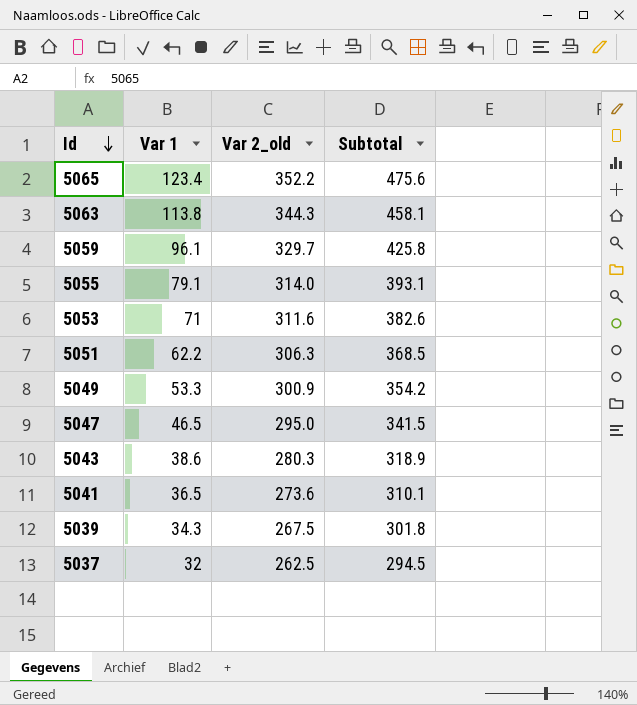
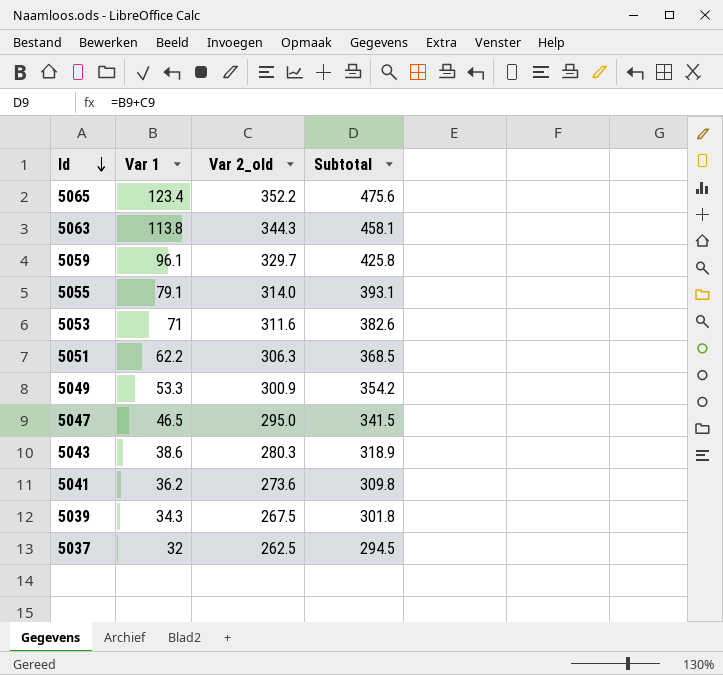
5041 | Var 1: 36.5 -> 36.2
5041 | Subtotal: 310.1 -> 309.8

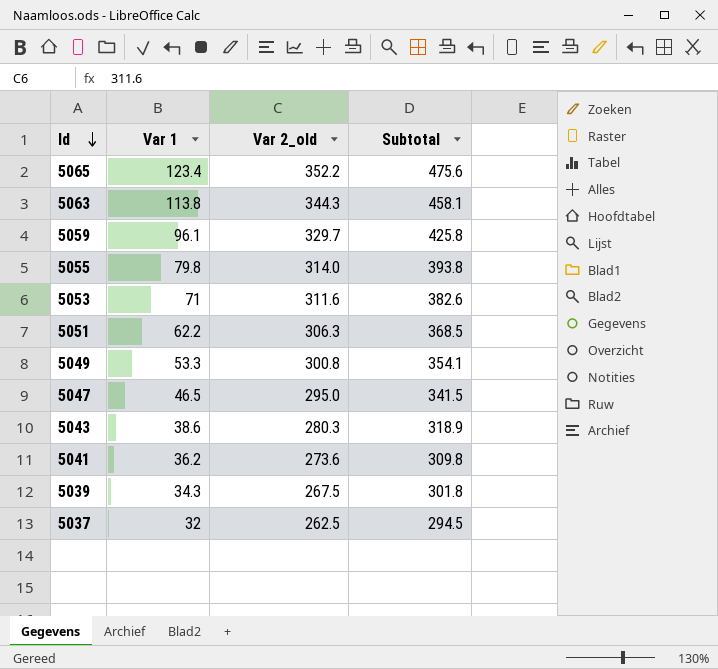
5055 | Var 1: 79.1 -> 79.8
5055 | Subtotal: 393.1 -> 393.8
5049 | Var 2_old: 300.9 -> 300.8
5049 | Subtotal: 354.2 -> 354.1

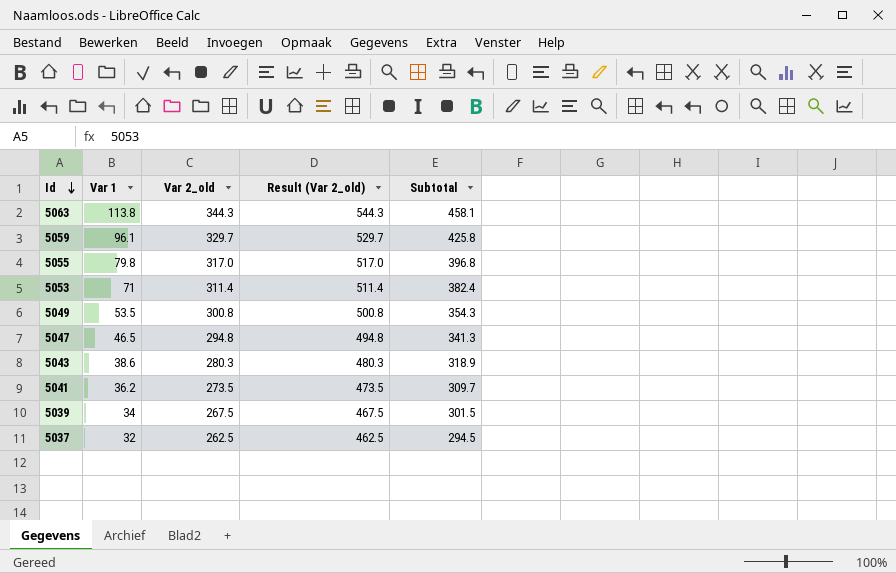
column Result (Var 2_old) | formula: none -> [Var 2_old] + 200
row 5065: 123.4 | 352.2 | 475.6 -> none
row 5051: 62.2 | 306.3 | 368.5 -> none
5055 | Var 2_old: 314.0 -> 317.0
5055 | Subtotal: 393.8 -> 396.8
5053 | Var 2_old: 311.6 -> 311.4
5053 | Subtotal: 382.6 -> 382.4
5049 | Var 1: 53.3 -> 53.5
5049 | Subtotal: 354.1 -> 354.3
5047 | Var 2_old: 295.0 -> 294.8
5047 | Subtotal: 341.5 -> 341.3
5041 | Var 2_old: 273.6 -> 273.5
5041 | Subtotal: 309.8 -> 309.7
5039 | Var 1: 34.3 -> 34
5039 | Subtotal: 301.8 -> 301.5

